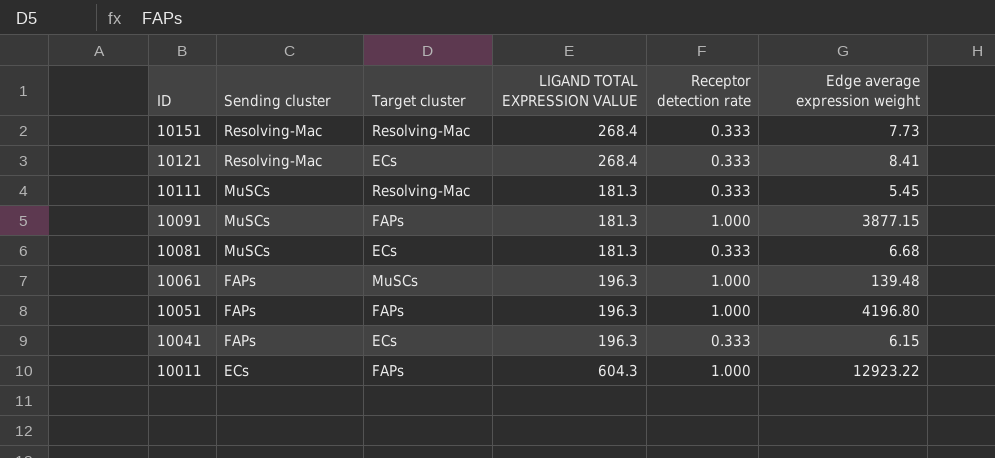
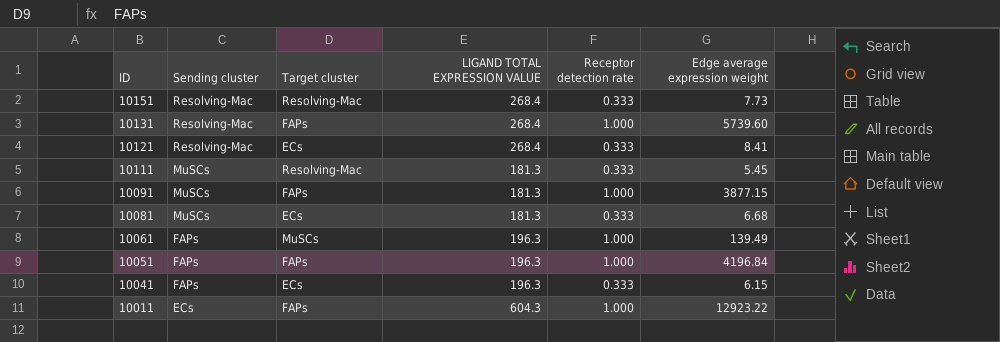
row 10131: none -> Resolving-Mac | FAPs | 268.4 | 1.000 | 5739.60
10061 | Edge average expression weight: 139.48 -> 139.49
10051 | Edge average expression weight: 4196.80 -> 4196.84

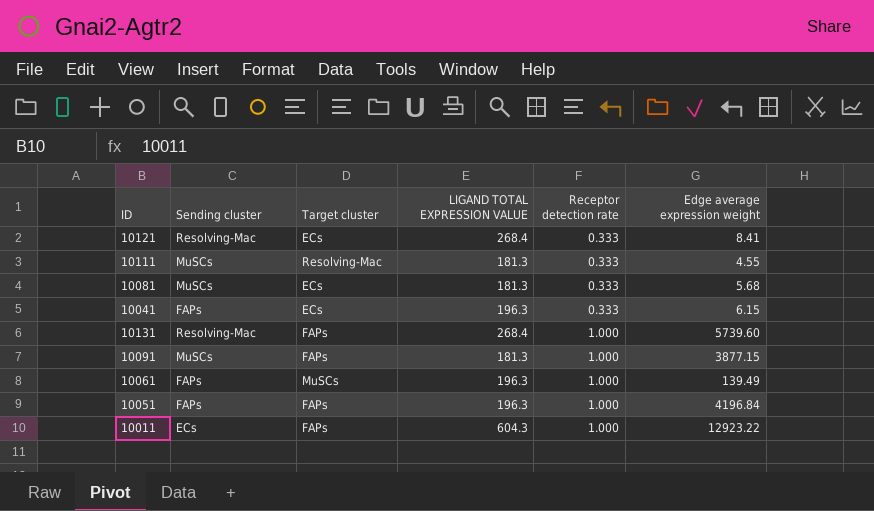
row order: ID descending -> Receptor detection rate ascending
row 10151: Resolving-Mac | Resolving-Mac | 268.4 | 0.333 | 7.73 -> none
10111 | Edge average expression weight: 5.45 -> 4.55
10081 | Edge average expression weight: 6.68 -> 5.68

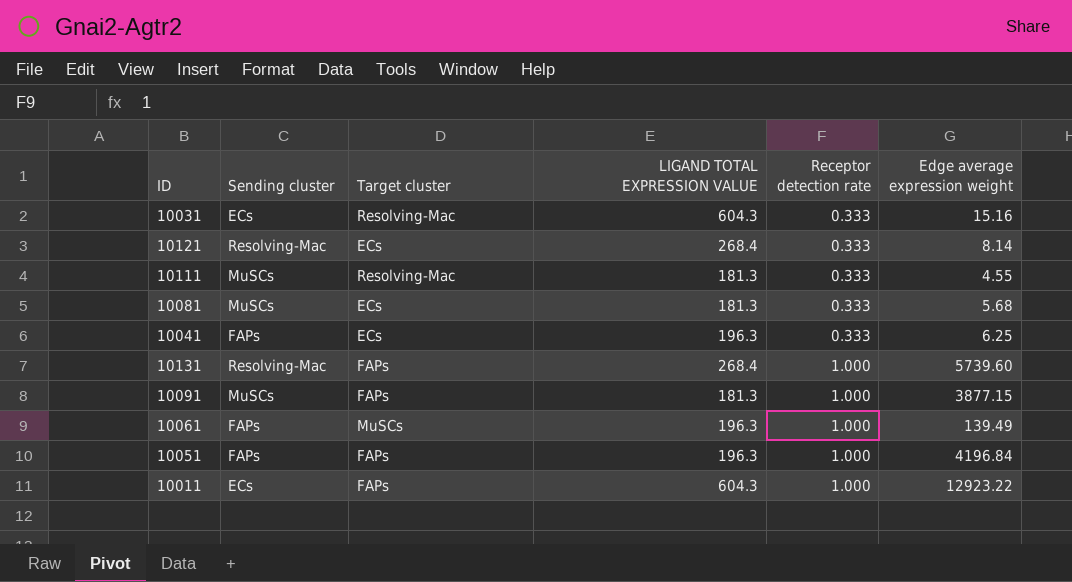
row 10031: none -> ECs | Resolving-Mac | 604.3 | 0.333 | 15.16
10121 | Edge average expression weight: 8.41 -> 8.14
10041 | Edge average expression weight: 6.15 -> 6.25

